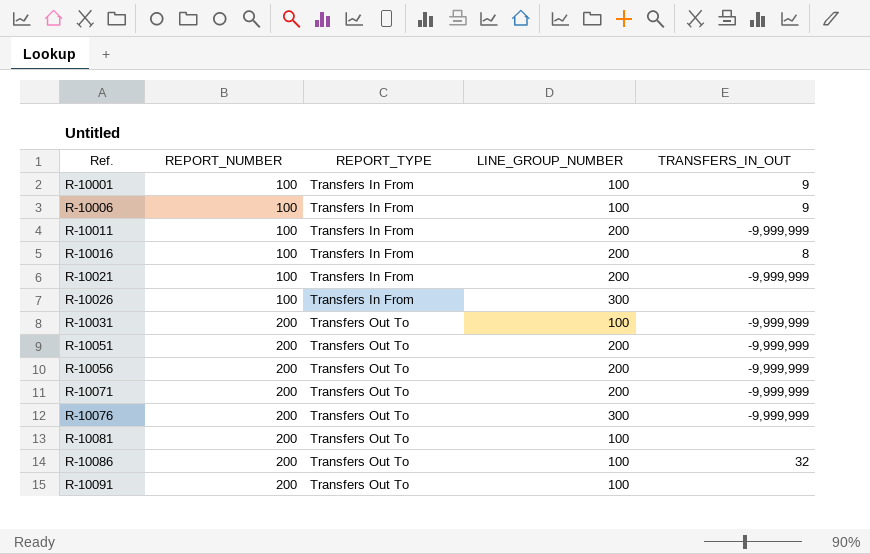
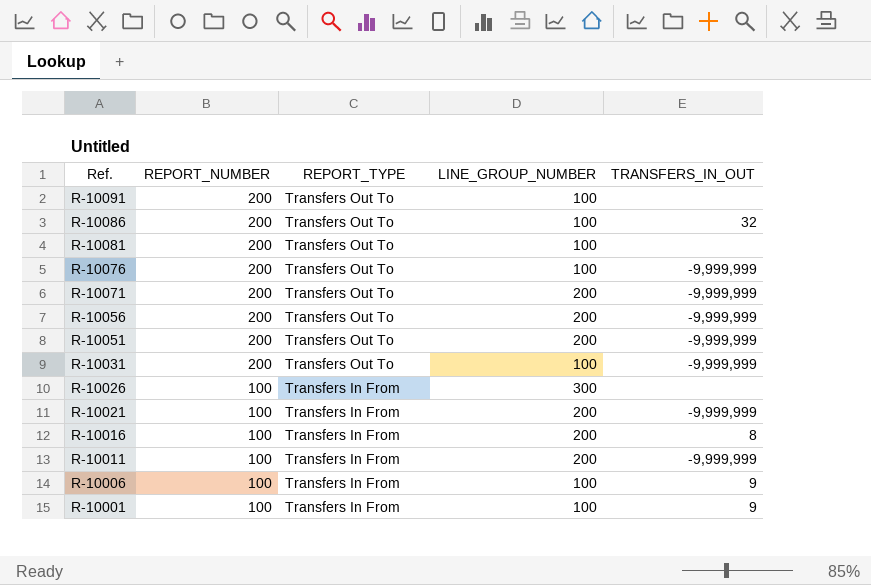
row order: Ref. ascending -> Ref. descending
R-10076 | LINE_GROUP_NUMBER: 300 -> 100

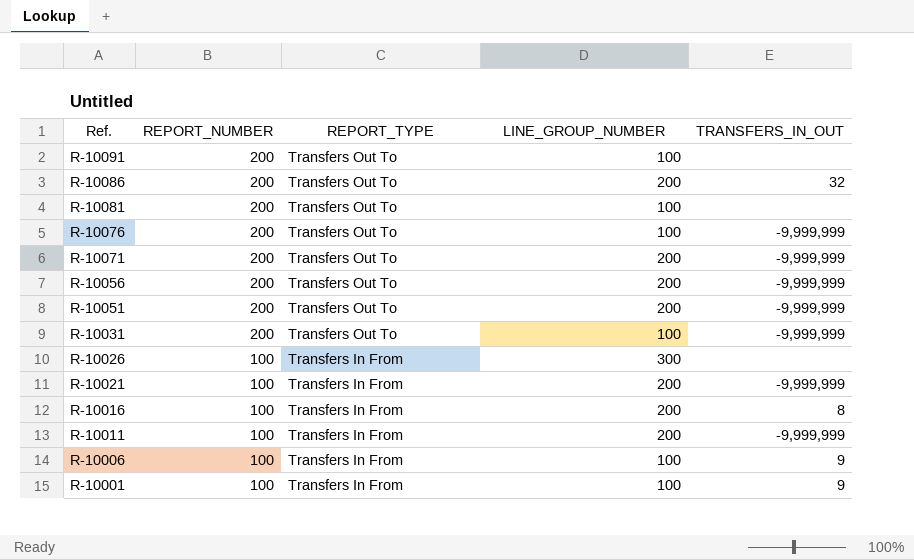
R-10086 | LINE_GROUP_NUMBER: 100 -> 200

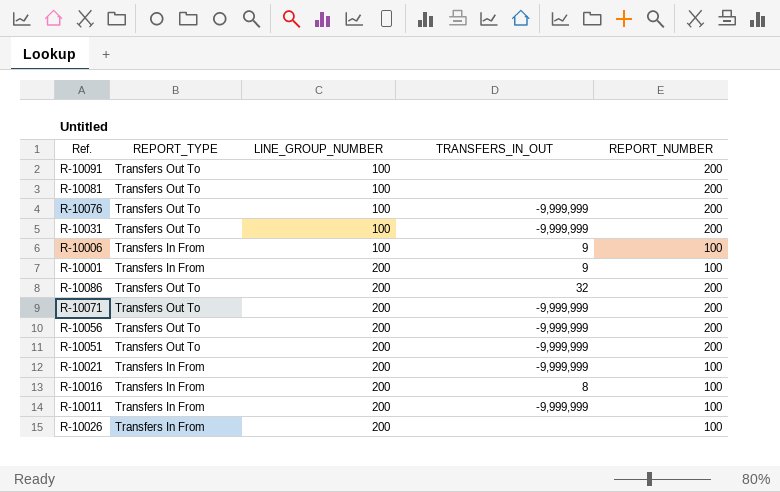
row order: Ref. descending -> LINE_GROUP_NUMBER ascending
column REPORT_NUMBER | position: 2 -> 5
R-10001 | LINE_GROUP_NUMBER: 100 -> 200
R-10026 | LINE_GROUP_NUMBER: 300 -> 200

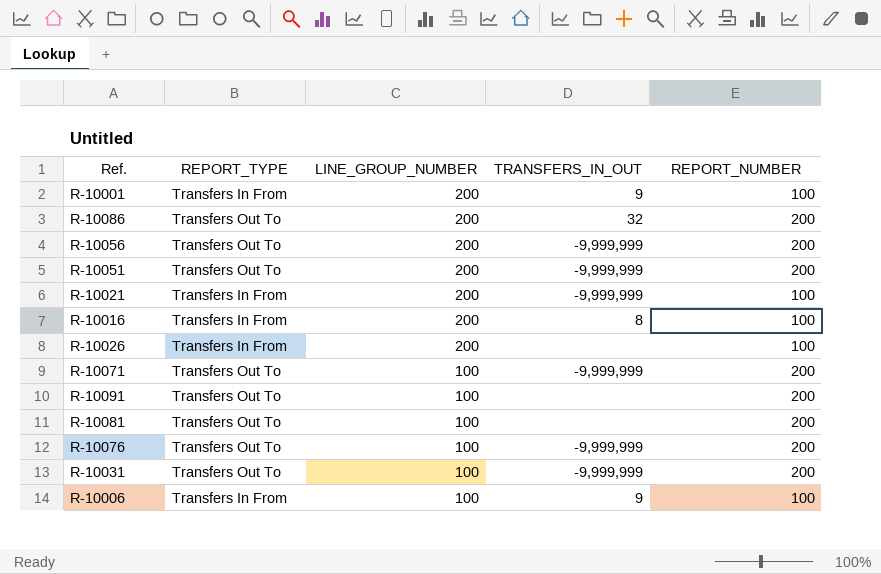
row order: LINE_GROUP_NUMBER ascending -> LINE_GROUP_NUMBER descending
row R-10011: Transfers In From | 200 | -9,999,999 | 100 -> none
R-10071 | LINE_GROUP_NUMBER: 200 -> 100

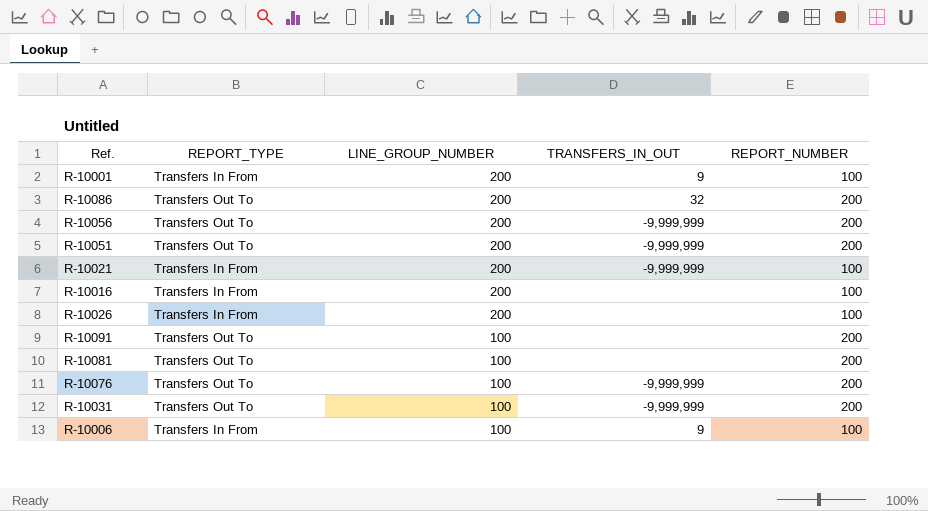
row R-10071: Transfers Out To | 100 | -9,999,999 | 200 -> none
R-10016 | TRANSFERS_IN_OUT: 8 -> none

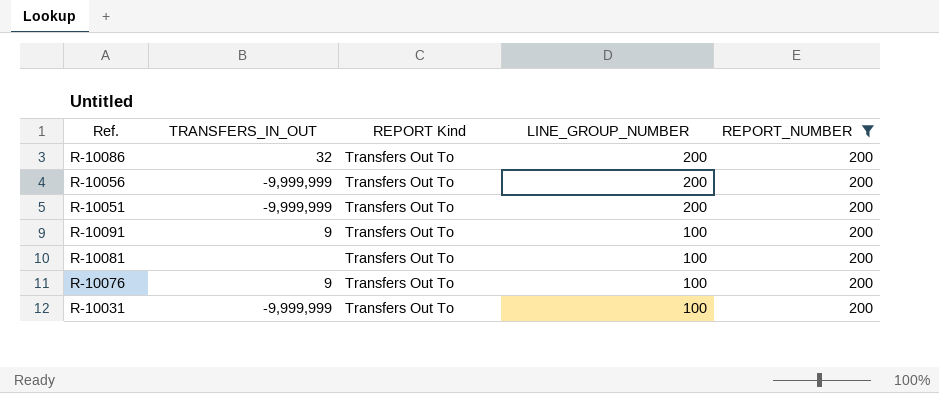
filter: none -> REPORT_NUMBER = 200
column TRANSFERS_IN_OUT | position: 4 -> 2
column name: REPORT_TYPE -> REPORT Kind
R-10091 | TRANSFERS_IN_OUT: none -> 9
R-10076 | TRANSFERS_IN_OUT: -9,999,999 -> 9

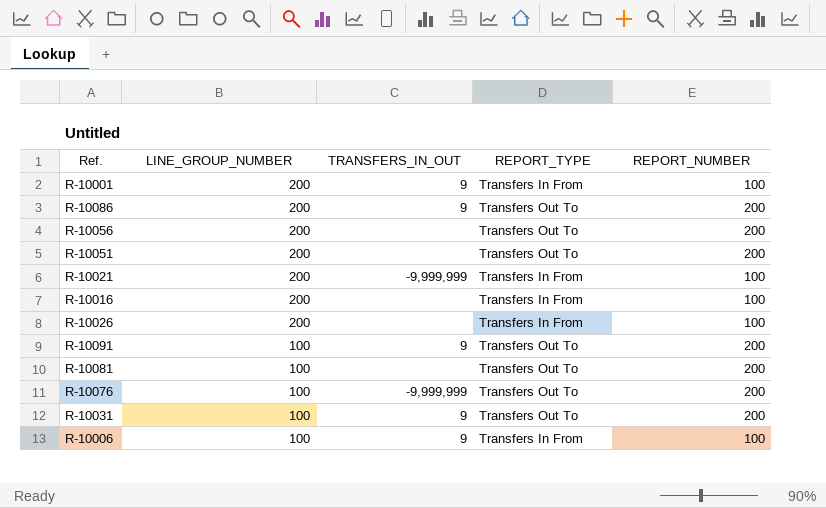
filter: REPORT_NUMBER = 200 -> none
column LINE_GROUP_NUMBER | position: 4 -> 2
column name: REPORT Kind -> REPORT_TYPE
R-10086 | TRANSFERS_IN_OUT: 32 -> 9
R-10056 | TRANSFERS_IN_OUT: -9,999,999 -> none
R-10051 | TRANSFERS_IN_OUT: -9,999,999 -> none
R-10076 | TRANSFERS_IN_OUT: 9 -> -9,999,999
R-10031 | TRANSFERS_IN_OUT: -9,999,999 -> 9

